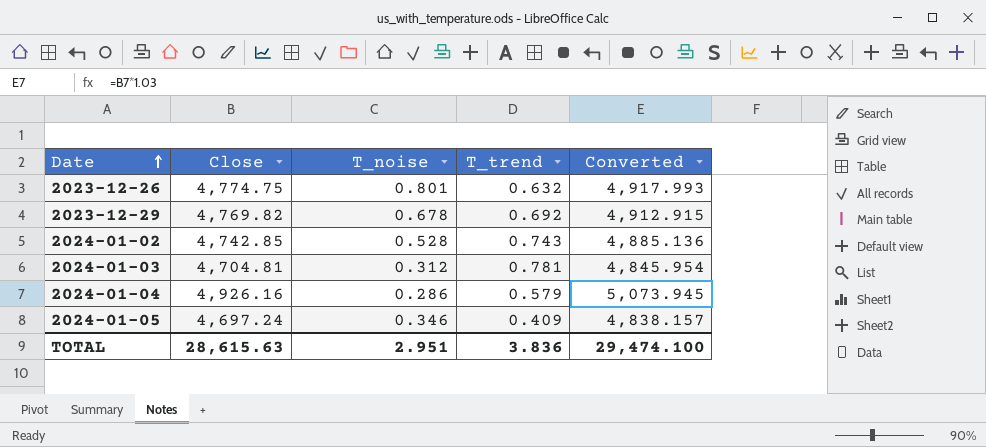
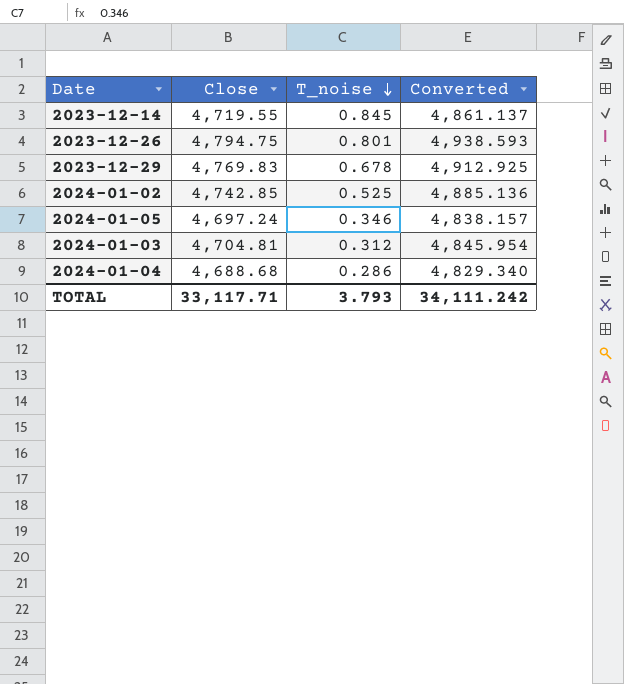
row order: Date ascending -> T_noise descending
column T_trend | position: 4 -> none
row 2023-12-14: none -> 4,719.55 | 0.845 | 4,861.137
2023-12-26 | Close: 4,774.75 -> 4,794.75
2023-12-26 | Converted: 4,917.993 -> 4,938.593
2023-12-29 | Close: 4,769.82 -> 4,769.83
2023-12-29 | Converted: 4,912.915 -> 4,912.925
2024-01-02 | T_noise: 0.528 -> 0.525
2024-01-04 | Close: 4,926.16 -> 4,688.68
2024-01-04 | Converted: 5,073.945 -> 4,829.340
TOTAL | Close: 28,615.63 -> 33,117.71
TOTAL | T_noise: 2.951 -> 3.793
TOTAL | Converted: 29,474.100 -> 34,111.242

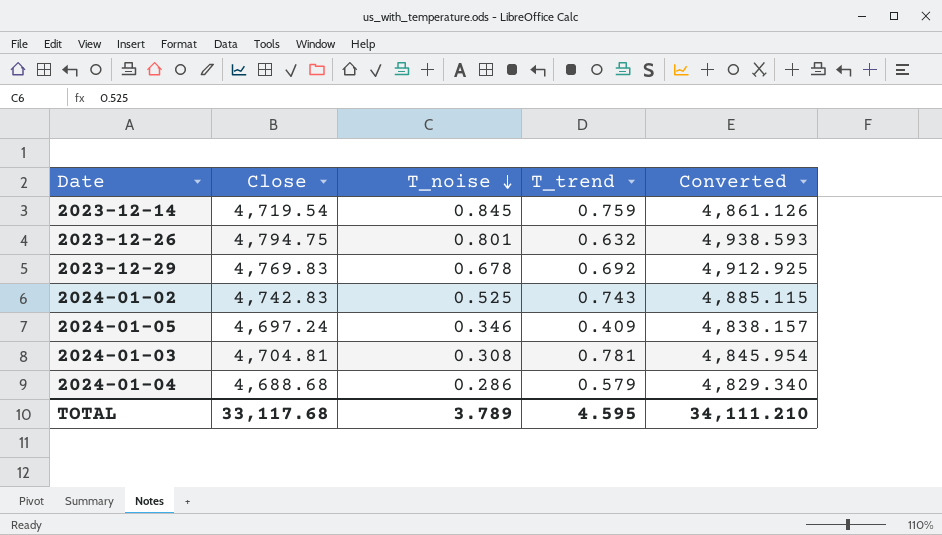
column T_trend | position: none -> 4
2023-12-14 | Close: 4,719.55 -> 4,719.54
2023-12-14 | Converted: 4,861.137 -> 4,861.126
2024-01-02 | Close: 4,742.85 -> 4,742.83
2024-01-02 | Converted: 4,885.136 -> 4,885.115
2024-01-03 | T_noise: 0.312 -> 0.308
TOTAL | Close: 33,117.71 -> 33,117.68
TOTAL | T_noise: 3.793 -> 3.789
TOTAL | Converted: 34,111.242 -> 34,111.210

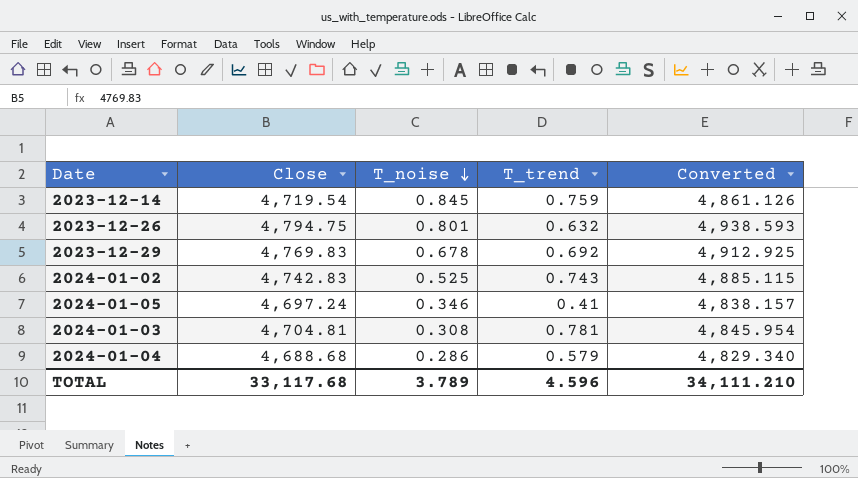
2024-01-05 | T_trend: 0.409 -> 0.41
TOTAL | T_trend: 4.595 -> 4.596

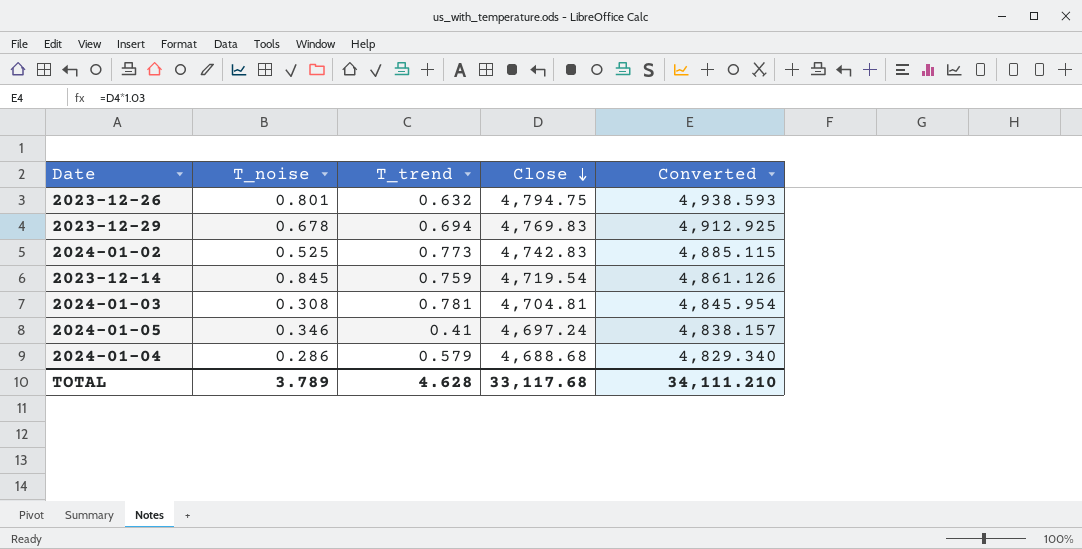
row order: T_noise descending -> Close descending
column Close | position: 2 -> 4
2023-12-29 | T_trend: 0.692 -> 0.694
2024-01-02 | T_trend: 0.743 -> 0.773
TOTAL | T_trend: 4.596 -> 4.628

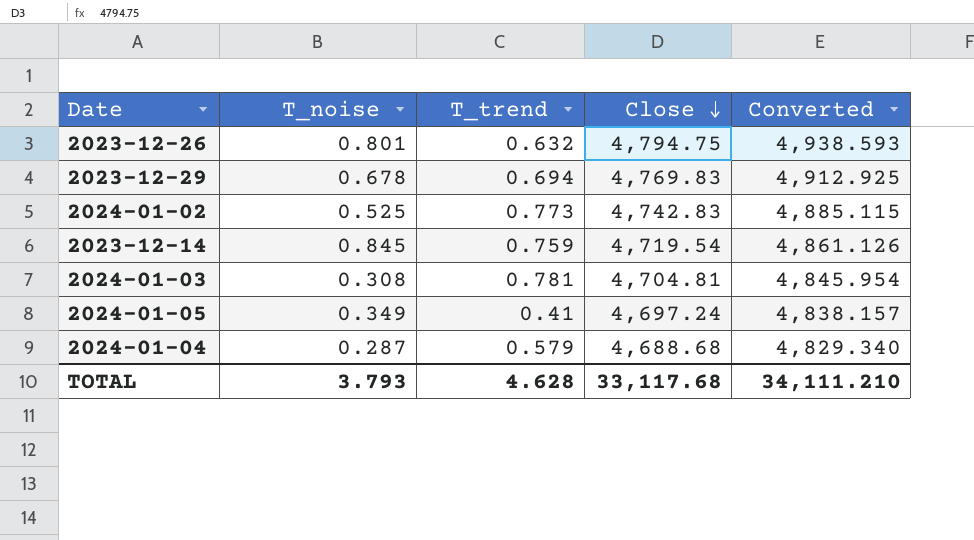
2024-01-05 | T_noise: 0.346 -> 0.349
2024-01-04 | T_noise: 0.286 -> 0.287
TOTAL | T_noise: 3.789 -> 3.793

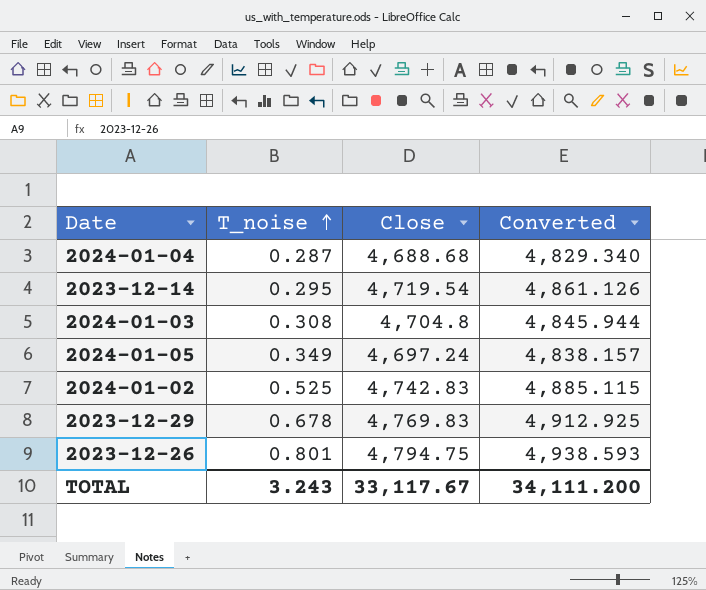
row order: Close descending -> T_noise ascending
column T_trend | position: 3 -> none
2023-12-14 | T_noise: 0.845 -> 0.295
2024-01-03 | Close: 4,704.81 -> 4,704.8
2024-01-03 | Converted: 4,845.954 -> 4,845.944
TOTAL | T_noise: 3.793 -> 3.243
TOTAL | Close: 33,117.68 -> 33,117.67
TOTAL | Converted: 34,111.210 -> 34,111.200

